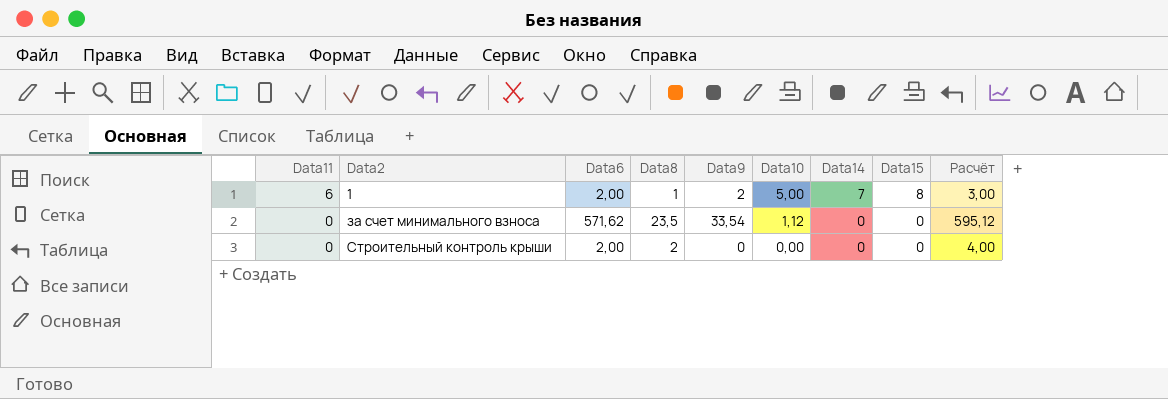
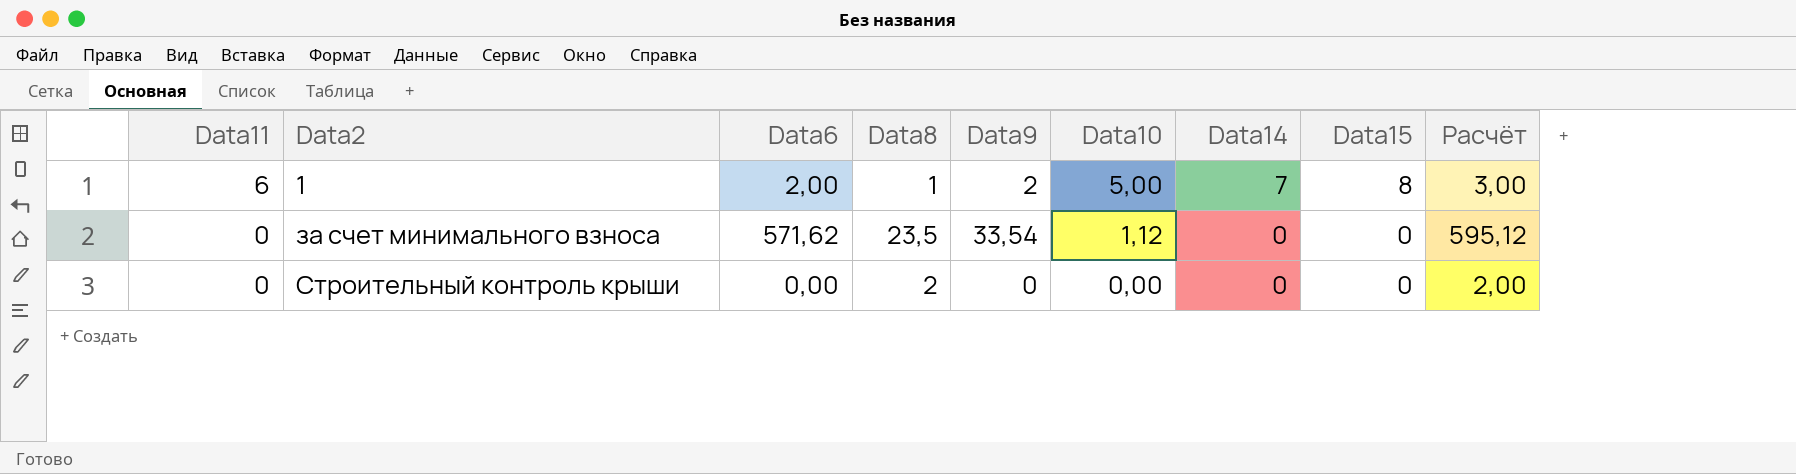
Строительный контроль крыши | Data6: 2,00 -> 0,00
Строительный контроль крыши | Расчёт: 4,00 -> 2,00

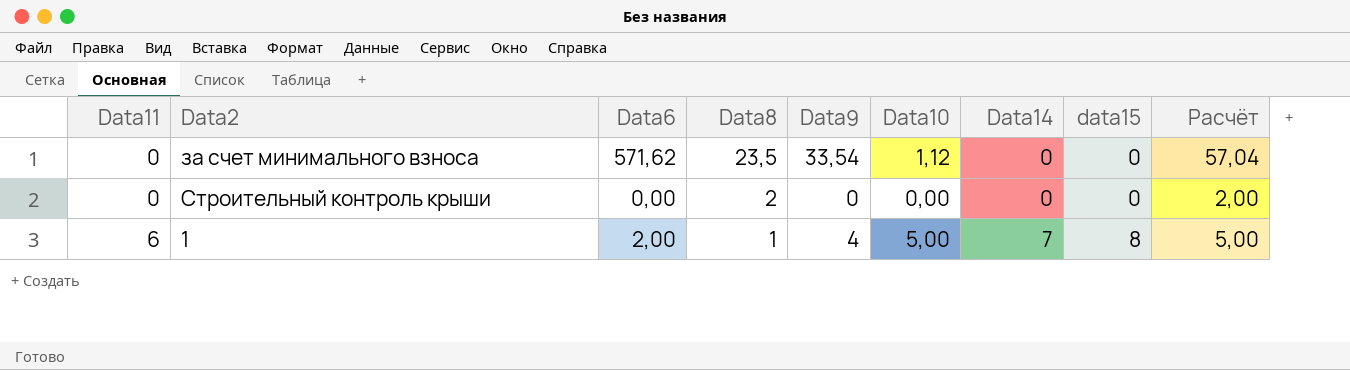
row order: Data11 descending -> Data11 ascending
column name: Data15 -> data15
column Расчёт | formula: [Data6] + [Data8] -> [Data8] + [Data9]
1 | Data9: 2 -> 4

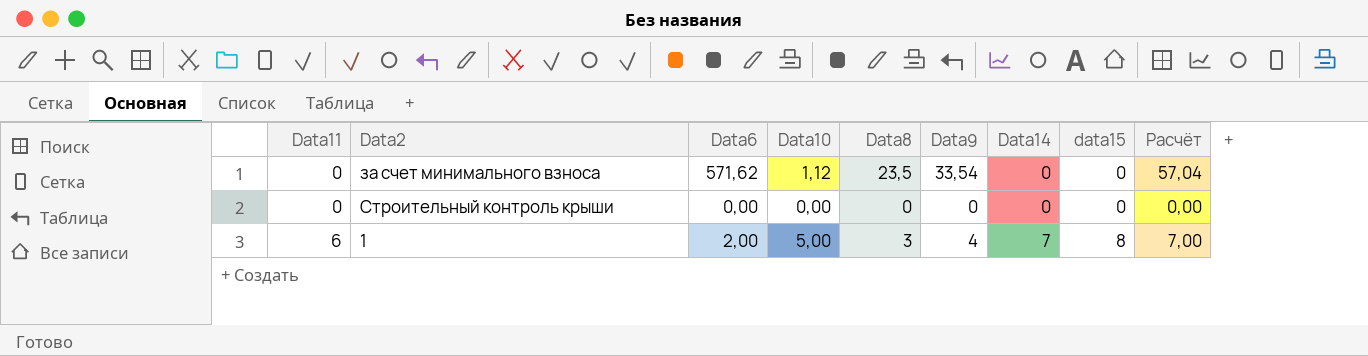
column Data10 | position: 6 -> 4
Строительный контроль крыши | Data8: 2 -> 0
Строительный контроль крыши | Расчёт: 2,00 -> 0,00
1 | Data8: 1 -> 3
1 | Расчёт: 5,00 -> 7,00

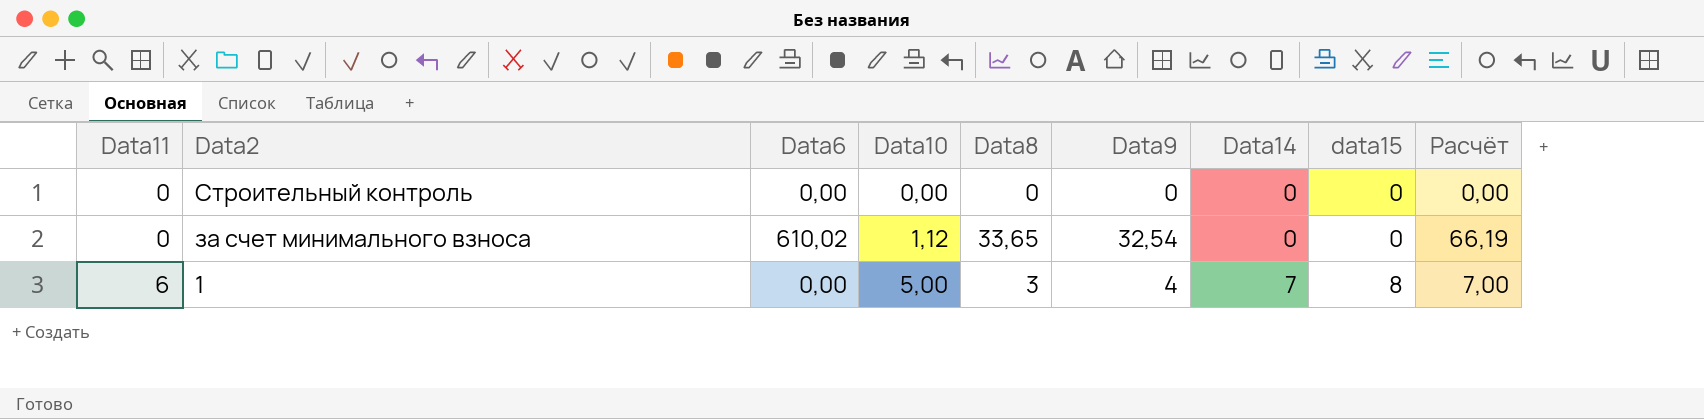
row Строительный контроль крыши: 0 | 0,00 | 0,00 | 0 | 0 | 0 | 0 | 0,00 -> none
row Строительный контроль: none -> 0 | 0,00 | 0,00 | 0 | 0 | 0 | 0 | 0,00
за счет минимального взноса | Data6: 571,62 -> 610,02
за счет минимального взноса | Data8: 23,5 -> 33,65
за счет минимального взноса | Data9: 33,54 -> 32,54
за счет минимального взноса | Расчёт: 57,04 -> 66,19
1 | Data6: 2,00 -> 0,00

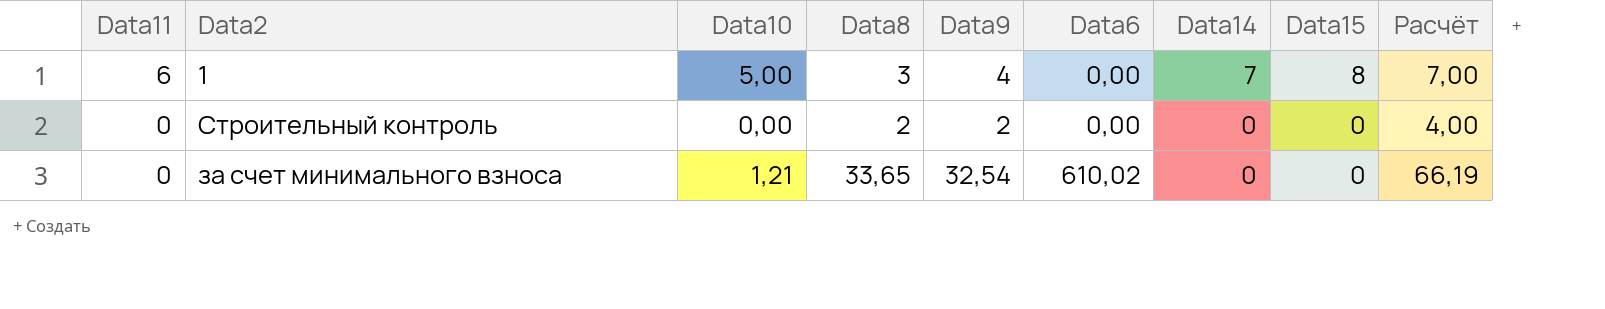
row order: Data11 ascending -> Data11 descending
column Data6 | position: 3 -> 6
column name: data15 -> Data15
Строительный контроль | Data8: 0 -> 2
Строительный контроль | Data9: 0 -> 2
Строительный контроль | Расчёт: 0,00 -> 4,00
за счет минимального взноса | Data10: 1,12 -> 1,21

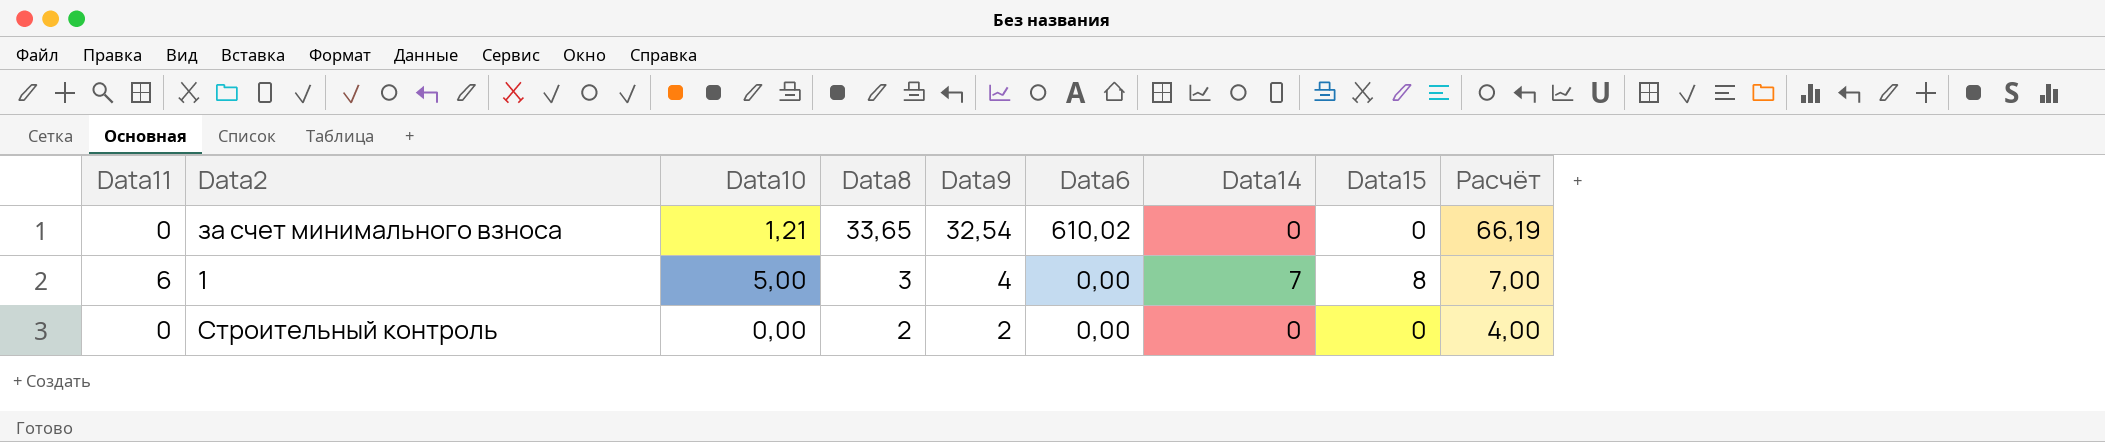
row order: Data11 descending -> Data8 descending

